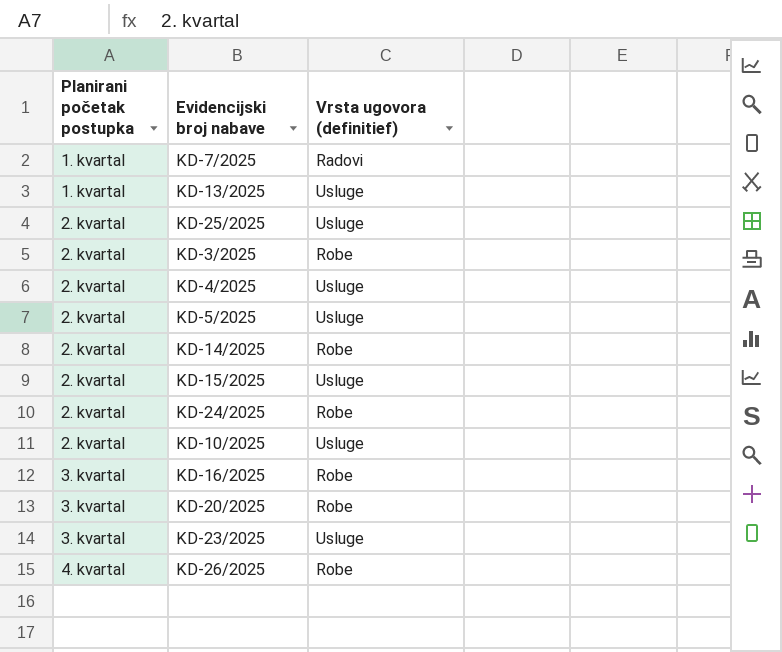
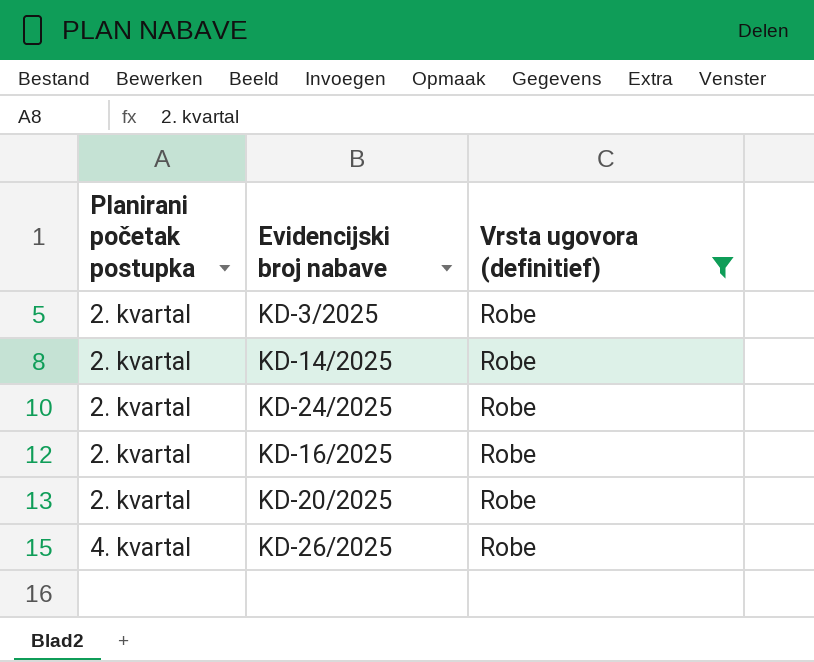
filter: none -> Vrsta ugovora (definitief) = Robe
KD-16/2025 | Planirani početak postupka: 3. kvartal -> 2. kvartal
KD-20/2025 | Planirani početak postupka: 3. kvartal -> 2. kvartal

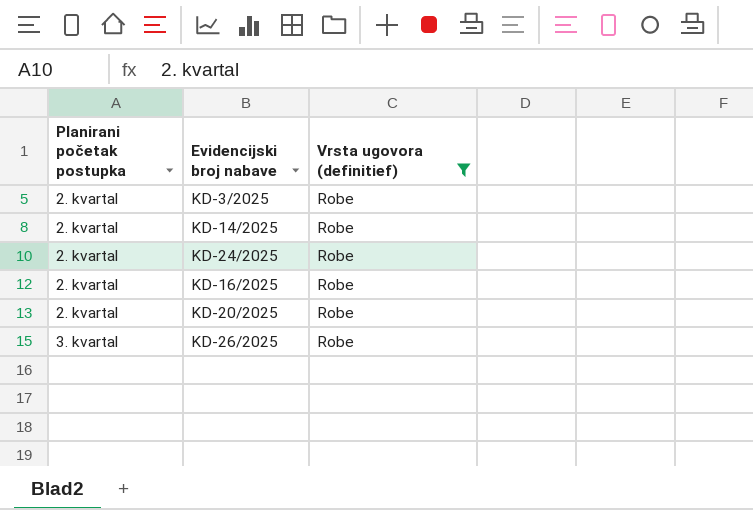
KD-26/2025 | Planirani početak postupka: 4. kvartal -> 3. kvartal

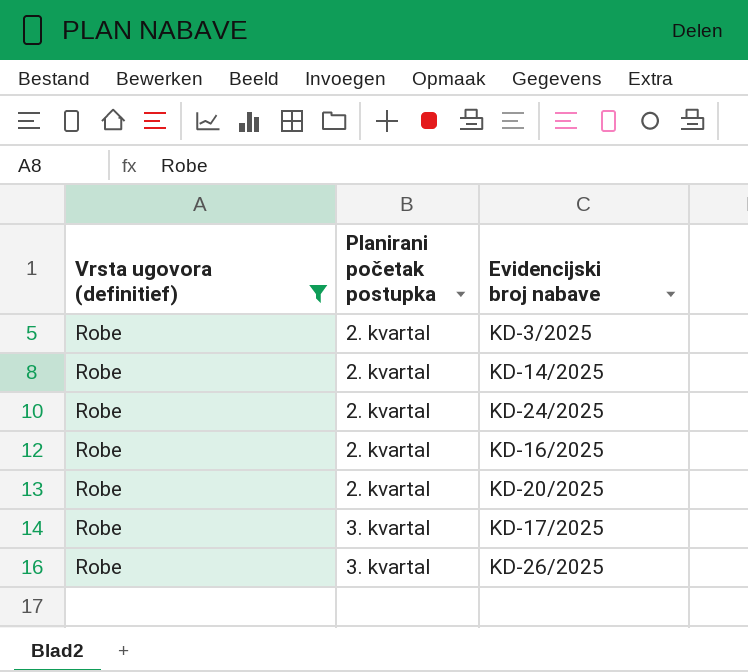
column Vrsta ugovora (definitief) | position: 3 -> 1
row KD-17/2025: none -> Robe | 3. kvartal

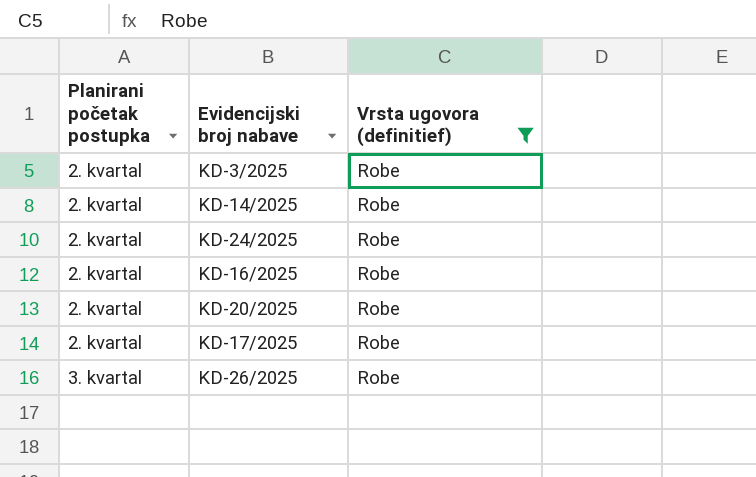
column Vrsta ugovora (definitief) | position: 1 -> 3
KD-17/2025 | Planirani početak postupka: 3. kvartal -> 2. kvartal

